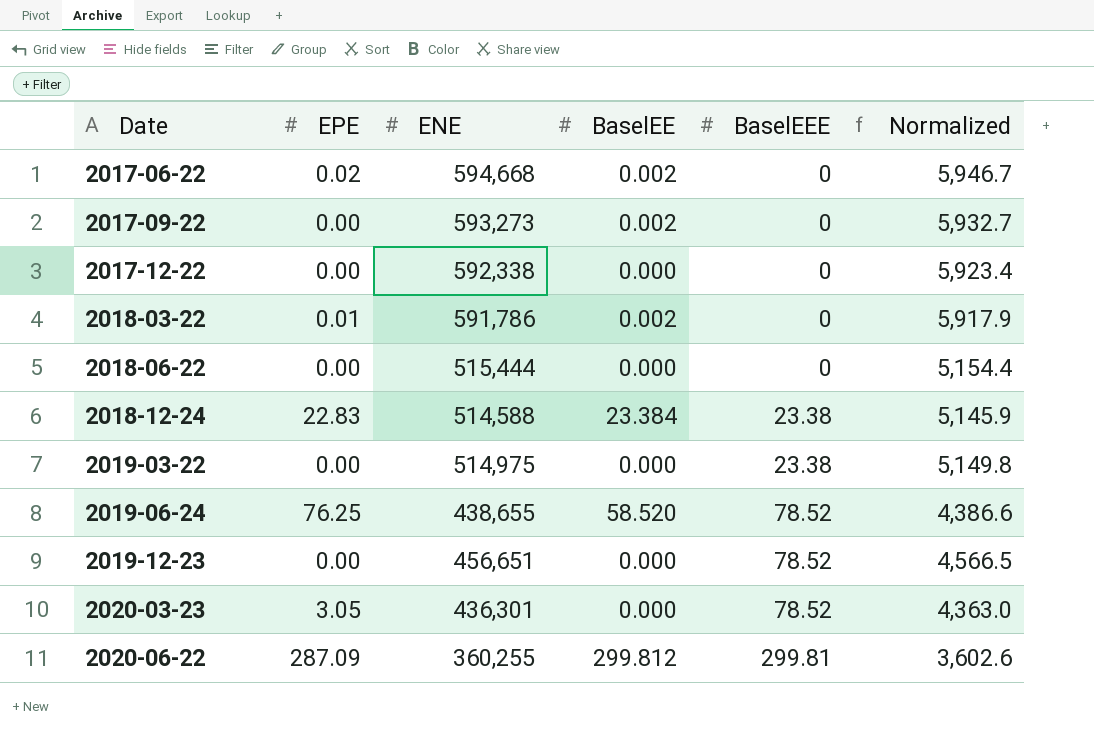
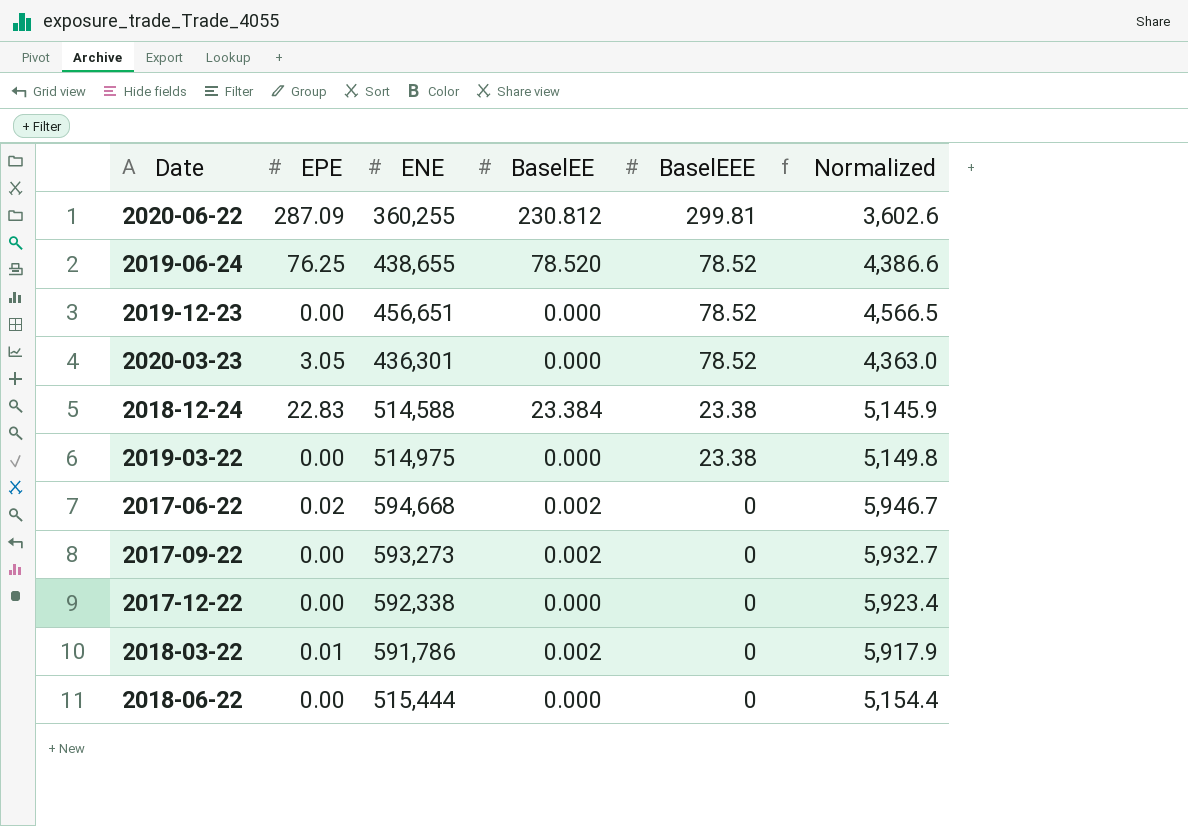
row order: Date ascending -> BaselEEE descending
2020-06-22 | BaselEE: 299.812 -> 230.812
2019-06-24 | BaselEE: 58.520 -> 78.520

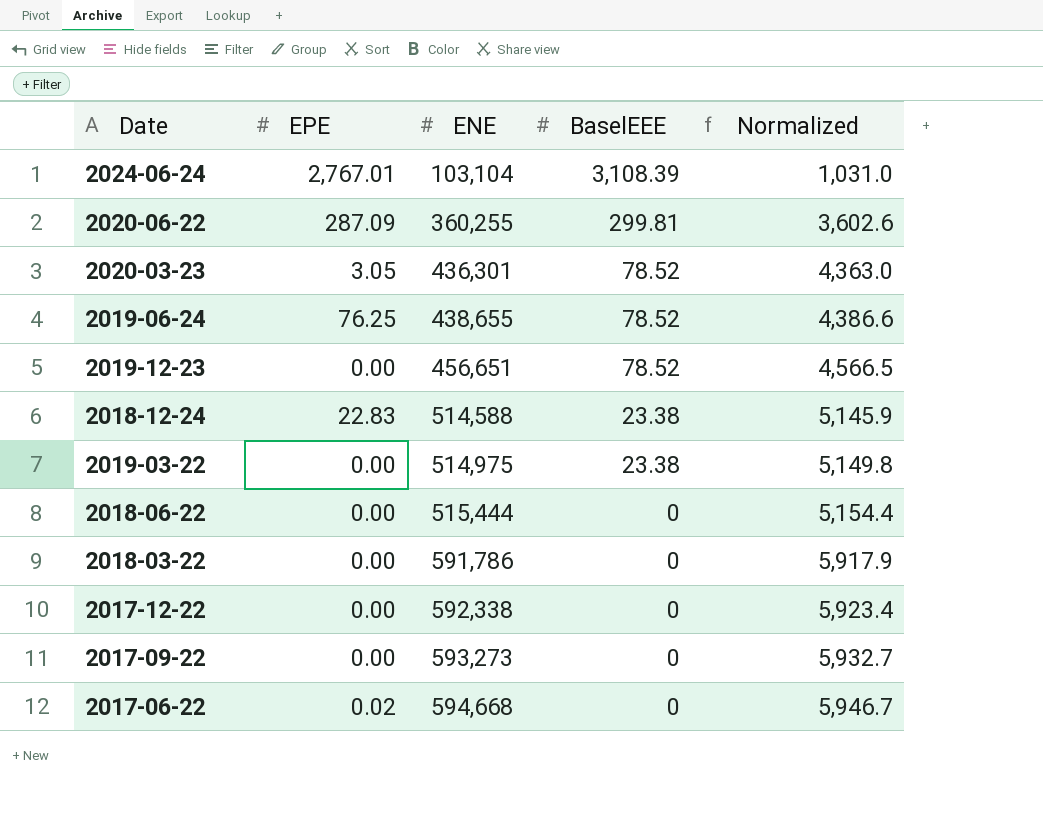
row order: BaselEEE descending -> ENE ascending
column BaselEE | position: 4 -> none
row 2024-06-24: none -> 2,767.01 | 103,104 | 3,108.39 | 1,031.0
2018-03-22 | EPE: 0.01 -> 0.00

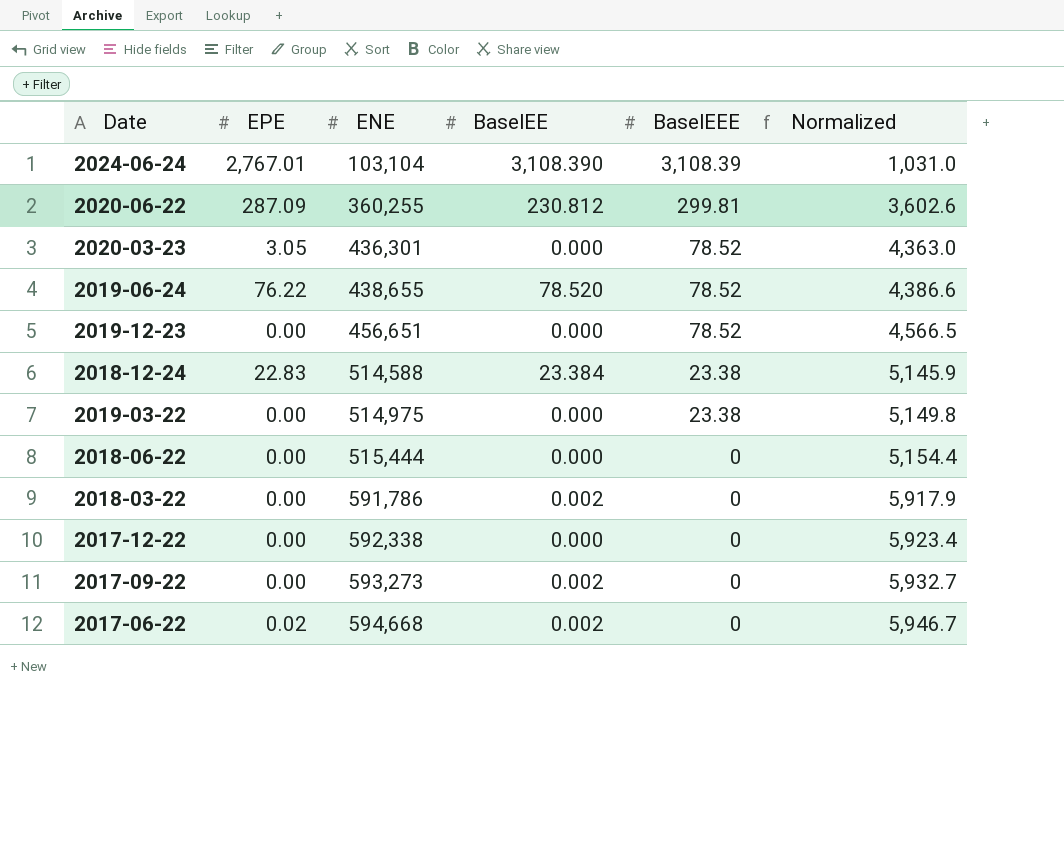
column BaselEE | position: none -> 4
2019-06-24 | EPE: 76.25 -> 76.22

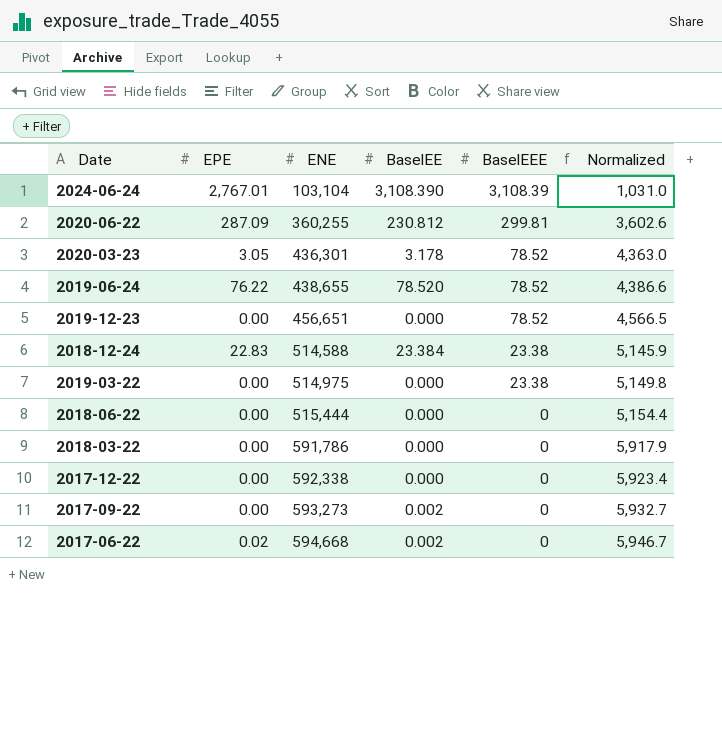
2020-03-23 | BaselEE: 0.000 -> 3.178
2018-03-22 | BaselEE: 0.002 -> 0.000

